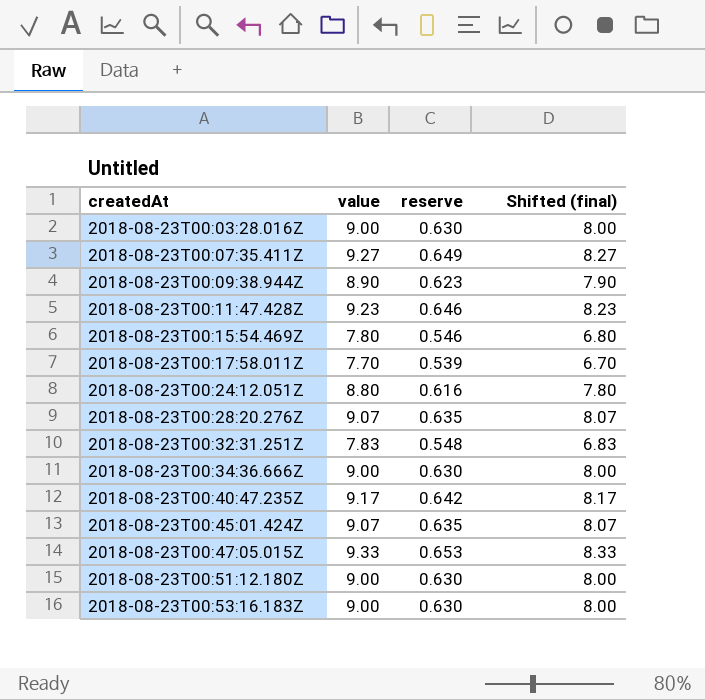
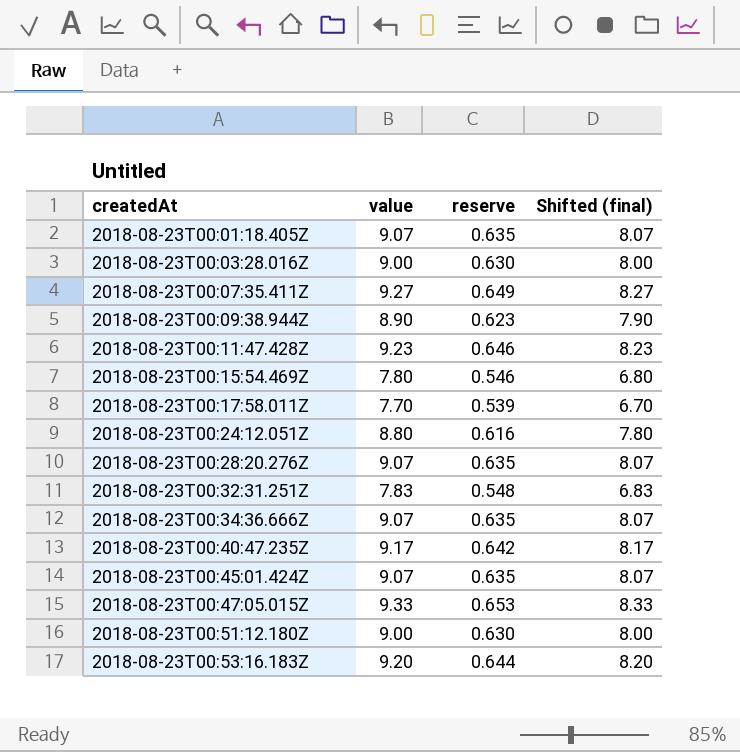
row 2018-08-23T00:01:18.405Z: none -> 9.07 | 0.635 | 8.07
2018-08-23T00:34:36.666Z | value: 9.00 -> 9.07
2018-08-23T00:34:36.666Z | reserve: 0.630 -> 0.635
2018-08-23T00:34:36.666Z | Shifted (final): 8.00 -> 8.07
2018-08-23T00:53:16.183Z | value: 9.00 -> 9.20
2018-08-23T00:53:16.183Z | reserve: 0.630 -> 0.644
2018-08-23T00:53:16.183Z | Shifted (final): 8.00 -> 8.20

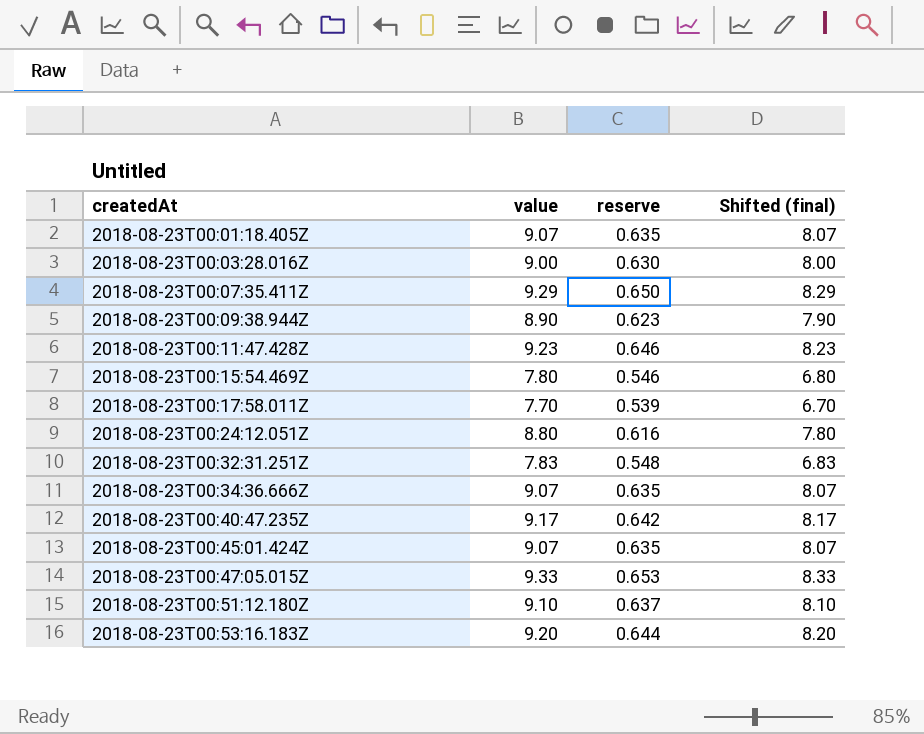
row 2018-08-23T00:28:20.276Z: 9.07 | 0.635 | 8.07 -> none
2018-08-23T00:07:35.411Z | value: 9.27 -> 9.29
2018-08-23T00:07:35.411Z | reserve: 0.649 -> 0.650
2018-08-23T00:07:35.411Z | Shifted (final): 8.27 -> 8.29
2018-08-23T00:51:12.180Z | value: 9.00 -> 9.10
2018-08-23T00:51:12.180Z | reserve: 0.630 -> 0.637
2018-08-23T00:51:12.180Z | Shifted (final): 8.00 -> 8.10

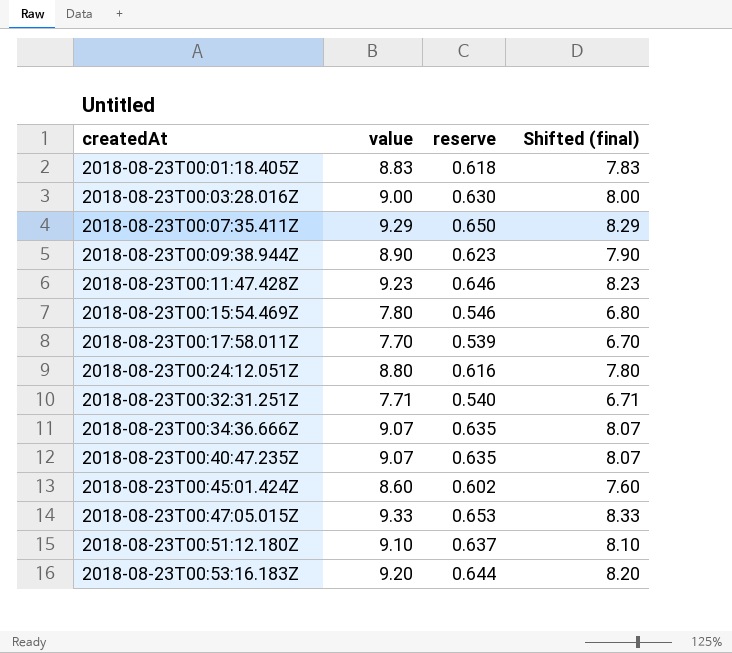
2018-08-23T00:01:18.405Z | value: 9.07 -> 8.83
2018-08-23T00:01:18.405Z | reserve: 0.635 -> 0.618
2018-08-23T00:01:18.405Z | Shifted (final): 8.07 -> 7.83
2018-08-23T00:32:31.251Z | value: 7.83 -> 7.71
2018-08-23T00:32:31.251Z | reserve: 0.548 -> 0.540
2018-08-23T00:32:31.251Z | Shifted (final): 6.83 -> 6.71
2018-08-23T00:40:47.235Z | value: 9.17 -> 9.07
2018-08-23T00:40:47.235Z | reserve: 0.642 -> 0.635
2018-08-23T00:40:47.235Z | Shifted (final): 8.17 -> 8.07
2018-08-23T00:45:01.424Z | value: 9.07 -> 8.60
2018-08-23T00:45:01.424Z | reserve: 0.635 -> 0.602
2018-08-23T00:45:01.424Z | Shifted (final): 8.07 -> 7.60

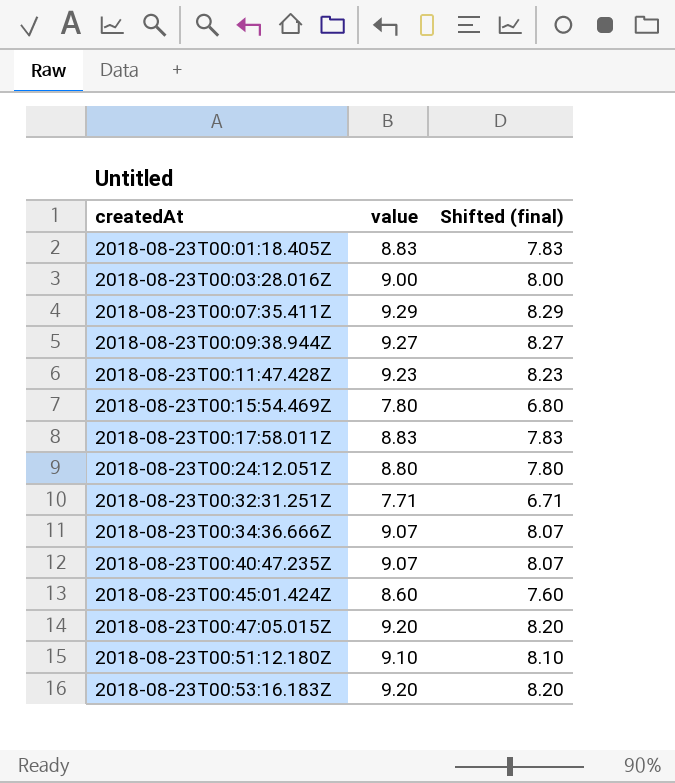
column reserve | formula: [value] * 0.07 -> none
2018-08-23T00:09:38.944Z | value: 8.90 -> 9.27
2018-08-23T00:09:38.944Z | Shifted (final): 7.90 -> 8.27
2018-08-23T00:17:58.011Z | value: 7.70 -> 8.83
2018-08-23T00:17:58.011Z | Shifted (final): 6.70 -> 7.83
2018-08-23T00:47:05.015Z | value: 9.33 -> 9.20
2018-08-23T00:47:05.015Z | Shifted (final): 8.33 -> 8.20

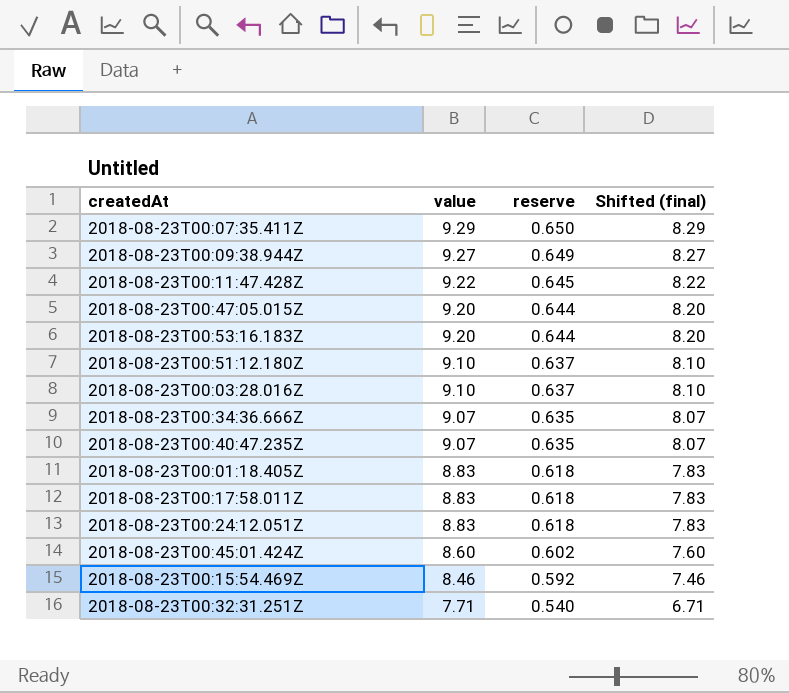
row order: createdAt ascending -> value descending
column reserve | formula: none -> [value] * 0.07
2018-08-23T00:11:47.428Z | value: 9.23 -> 9.22
2018-08-23T00:11:47.428Z | Shifted (final): 8.23 -> 8.22
2018-08-23T00:03:28.016Z | value: 9.00 -> 9.10
2018-08-23T00:03:28.016Z | Shifted (final): 8.00 -> 8.10
2018-08-23T00:24:12.051Z | value: 8.80 -> 8.83
2018-08-23T00:24:12.051Z | Shifted (final): 7.80 -> 7.83
2018-08-23T00:15:54.469Z | value: 7.80 -> 8.46
2018-08-23T00:15:54.469Z | Shifted (final): 6.80 -> 7.46

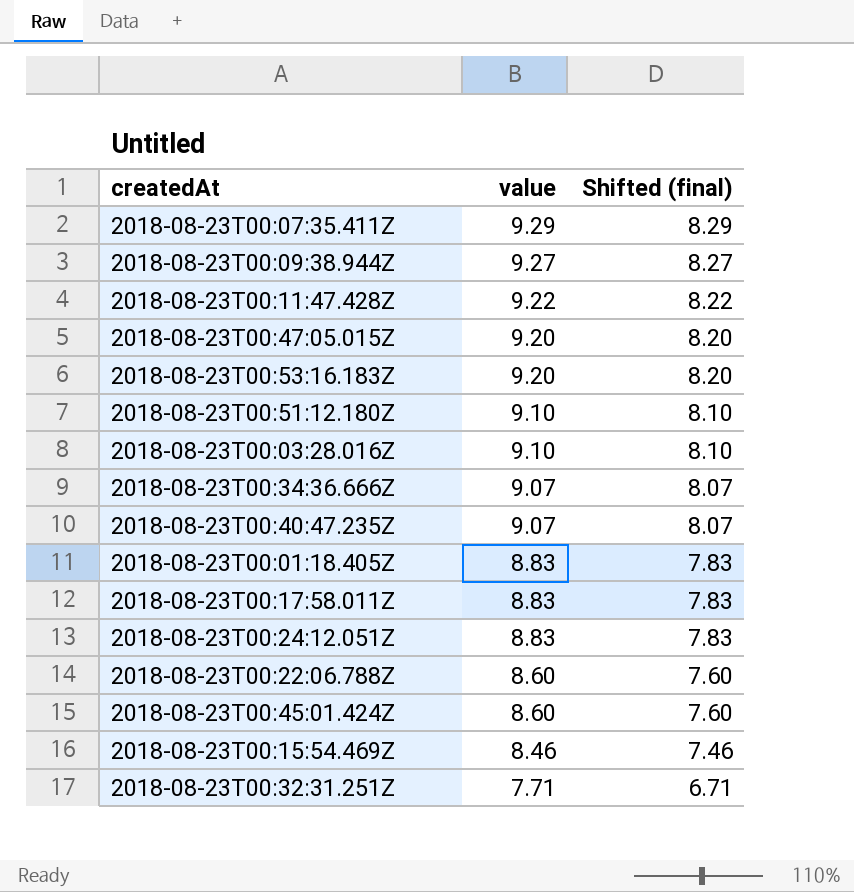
column reserve | formula: [value] * 0.07 -> none
row 2018-08-23T00:22:06.788Z: none -> 8.60 | 7.60

